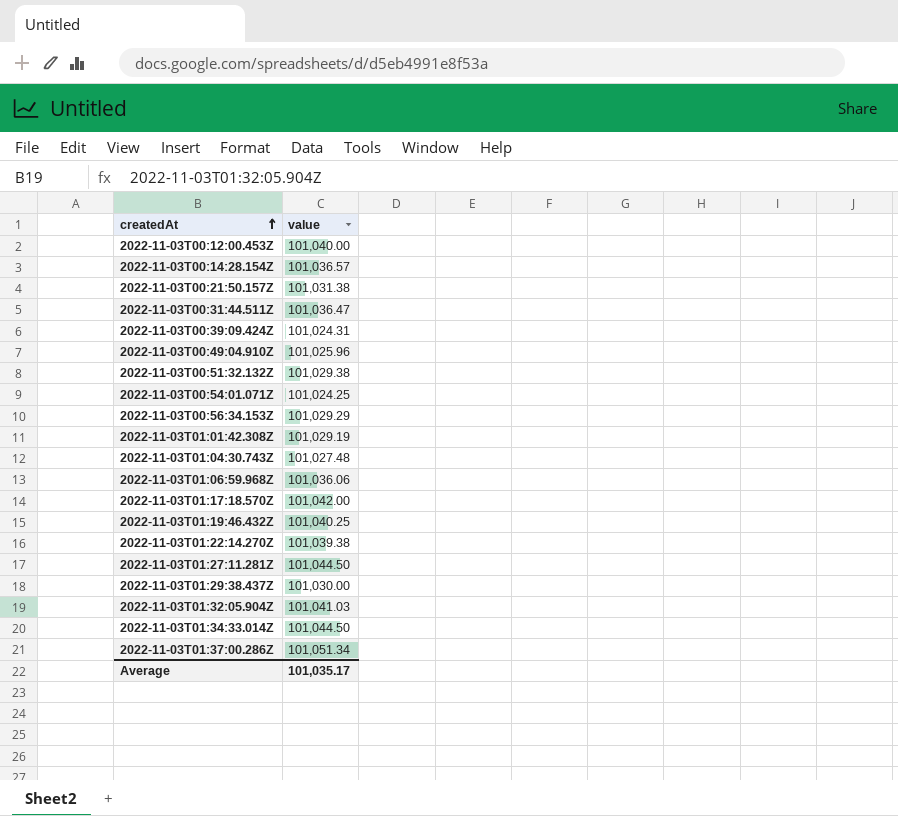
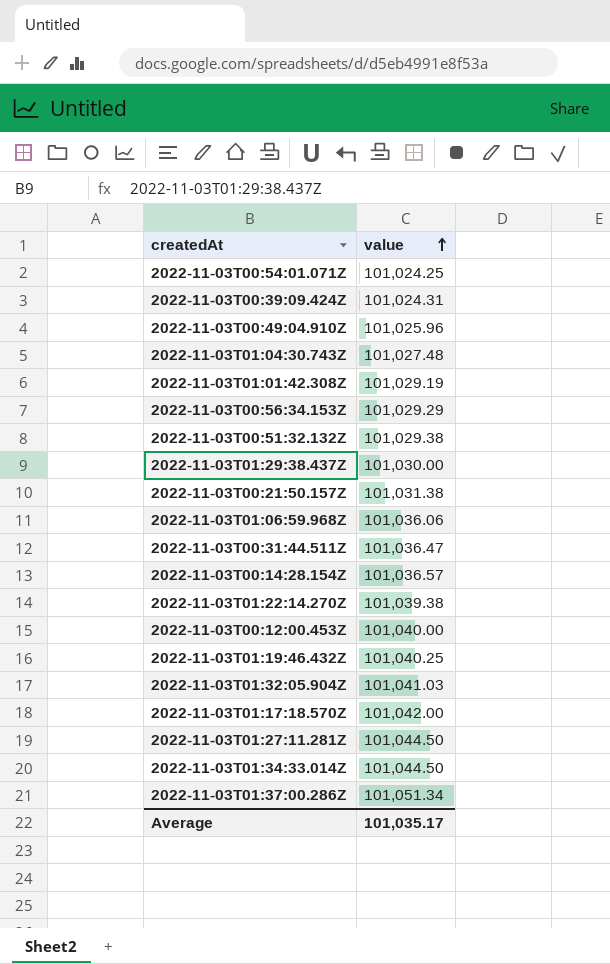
row order: createdAt ascending -> value ascending

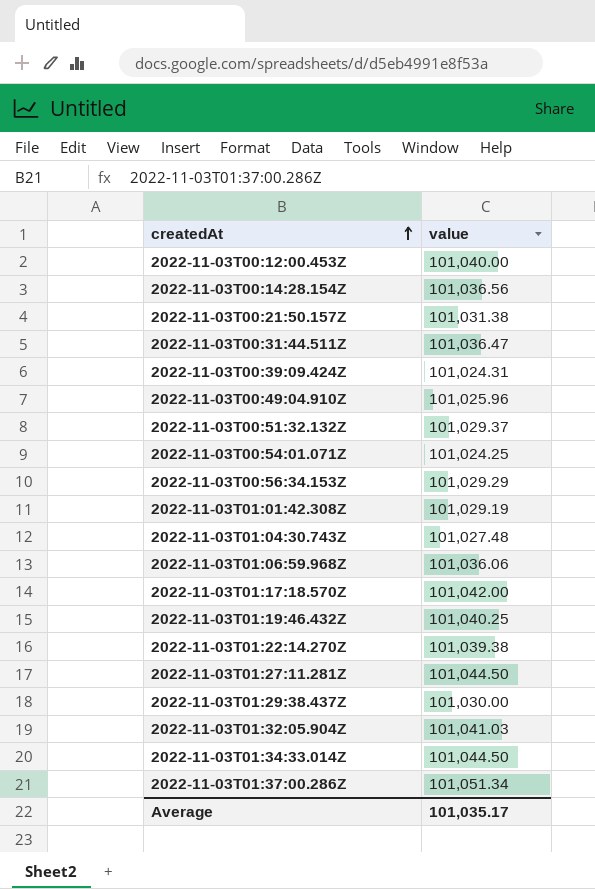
row order: value ascending -> createdAt ascending
2022-11-03T00:14:28.154Z | value: 101,036.57 -> 101,036.56
2022-11-03T00:51:32.132Z | value: 101,029.38 -> 101,029.37

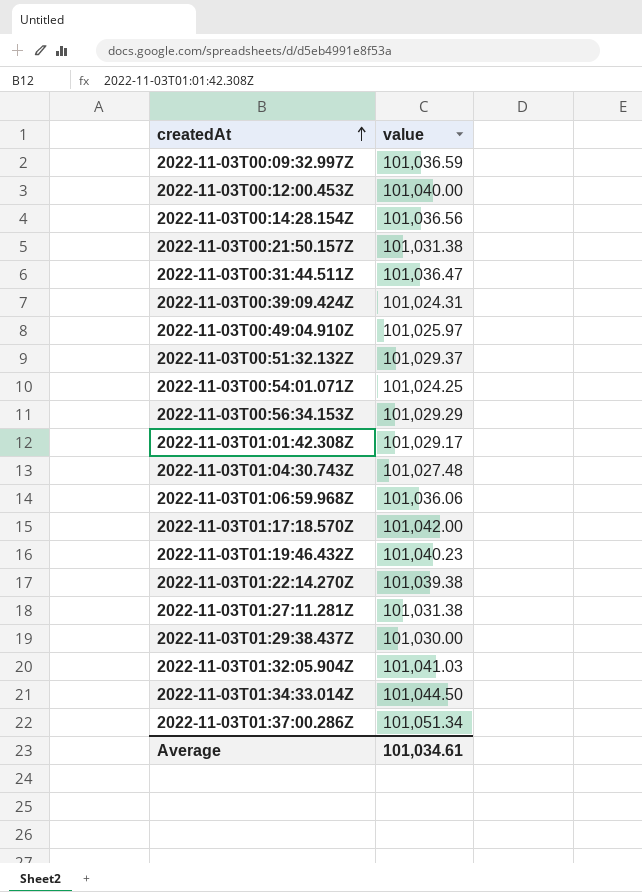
row 2022-11-03T00:09:32.997Z: none -> 101,036.59
2022-11-03T00:49:04.910Z | value: 101,025.96 -> 101,025.97
2022-11-03T01:01:42.308Z | value: 101,029.19 -> 101,029.17
2022-11-03T01:19:46.432Z | value: 101,040.25 -> 101,040.23
2022-11-03T01:27:11.281Z | value: 101,044.50 -> 101,031.38
Average | value: 101,035.17 -> 101,034.61

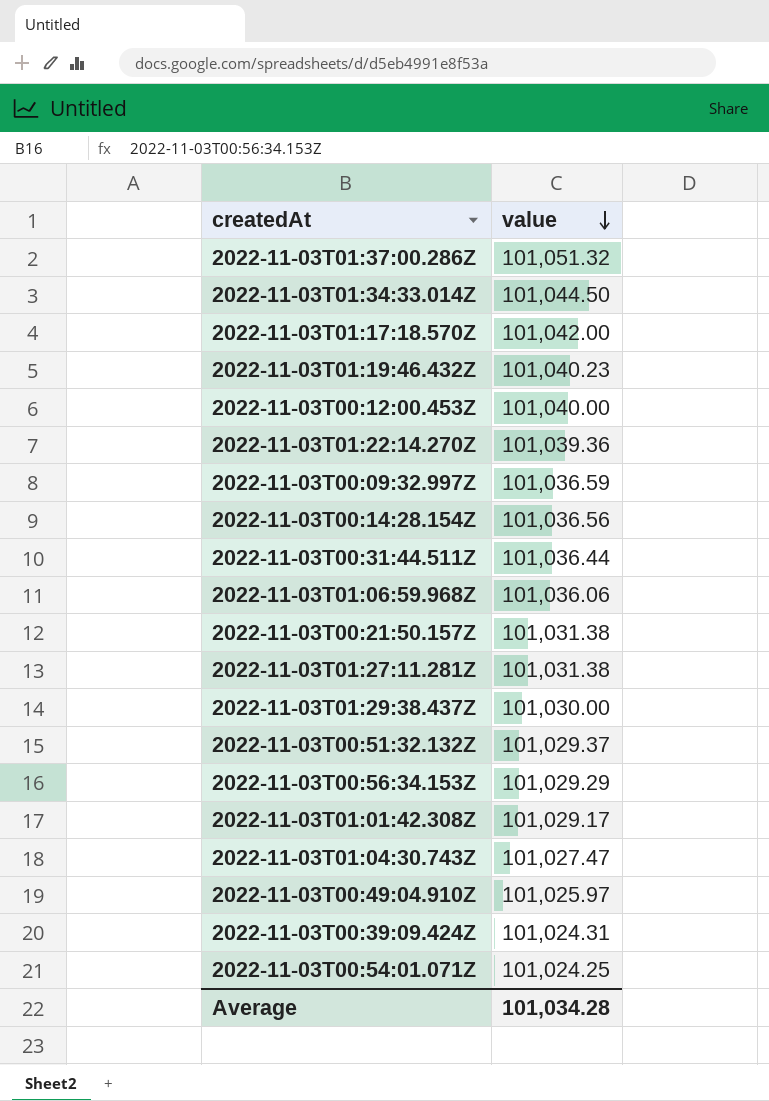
row order: createdAt ascending -> value descending
row 2022-11-03T01:32:05.904Z: 101,041.03 -> none
2022-11-03T01:37:00.286Z | value: 101,051.34 -> 101,051.32
2022-11-03T01:22:14.270Z | value: 101,039.38 -> 101,039.36
2022-11-03T00:31:44.511Z | value: 101,036.47 -> 101,036.44
2022-11-03T01:04:30.743Z | value: 101,027.48 -> 101,027.47
Average | value: 101,034.61 -> 101,034.28

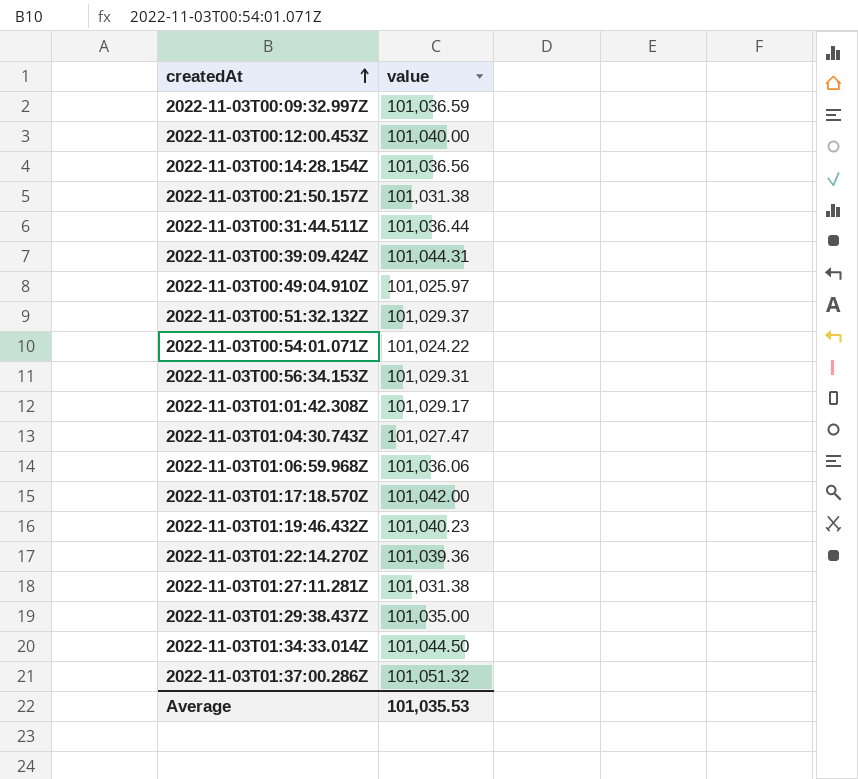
row order: value descending -> createdAt ascending
2022-11-03T00:39:09.424Z | value: 101,024.31 -> 101,044.31
2022-11-03T00:54:01.071Z | value: 101,024.25 -> 101,024.22
2022-11-03T00:56:34.153Z | value: 101,029.29 -> 101,029.31
2022-11-03T01:29:38.437Z | value: 101,030.00 -> 101,035.00
Average | value: 101,034.28 -> 101,035.53

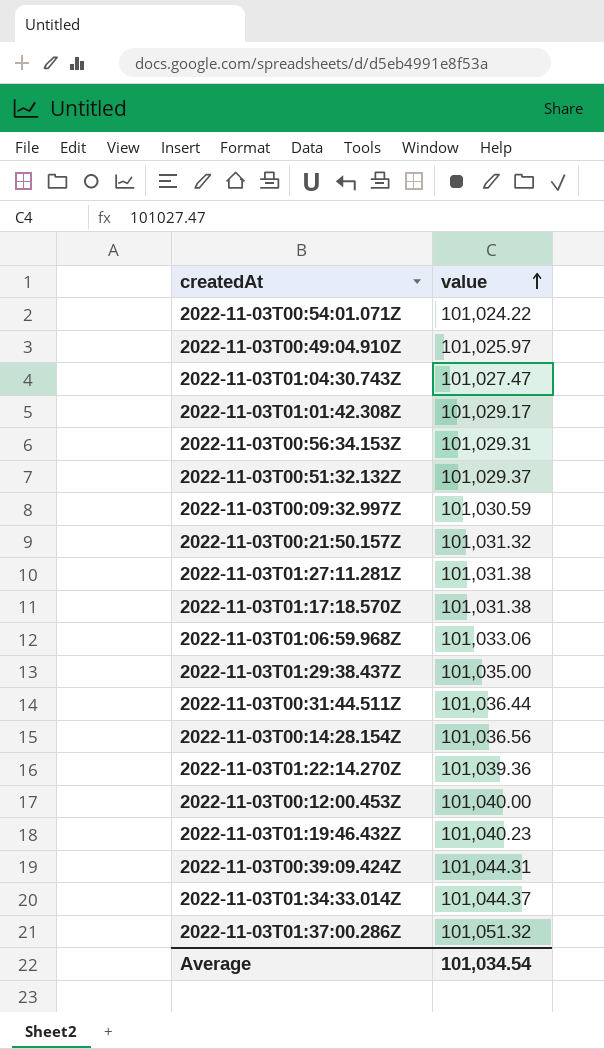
row order: createdAt ascending -> value ascending
2022-11-03T00:09:32.997Z | value: 101,036.59 -> 101,030.59
2022-11-03T00:21:50.157Z | value: 101,031.38 -> 101,031.32
2022-11-03T01:17:18.570Z | value: 101,042.00 -> 101,031.38
2022-11-03T01:06:59.968Z | value: 101,036.06 -> 101,033.06
2022-11-03T01:34:33.014Z | value: 101,044.50 -> 101,044.37
Average | value: 101,035.53 -> 101,034.54

